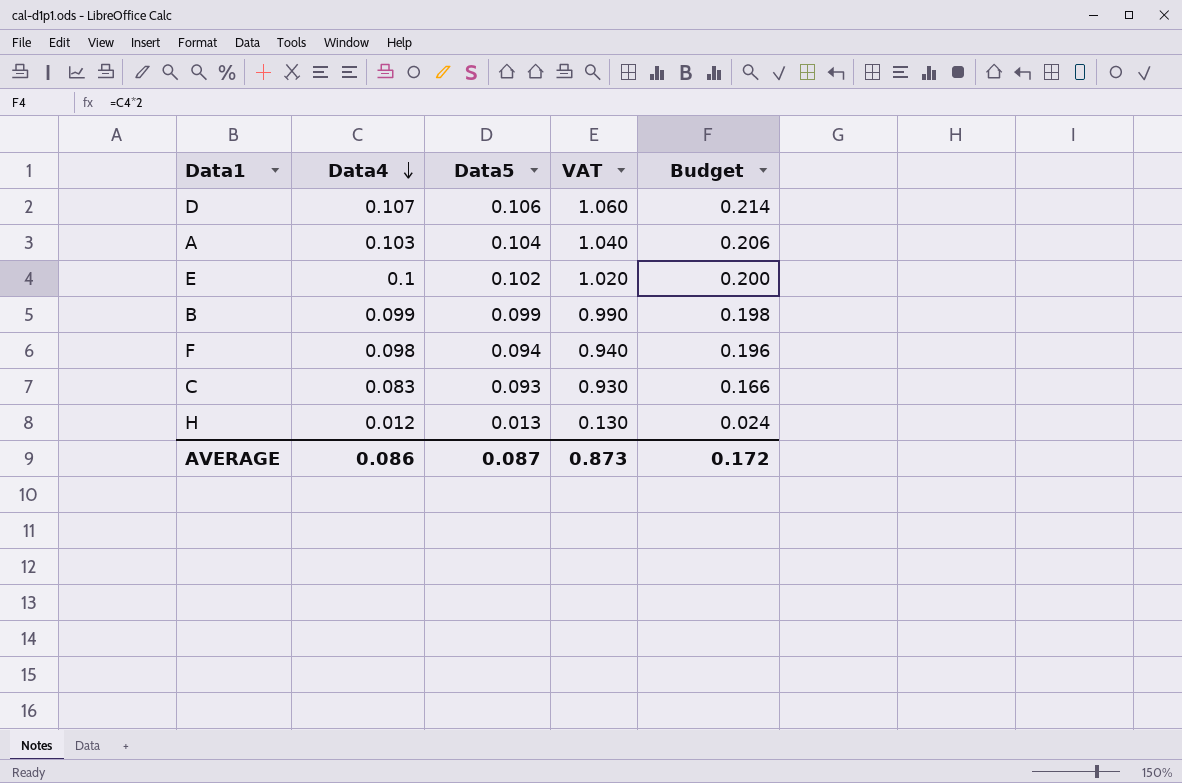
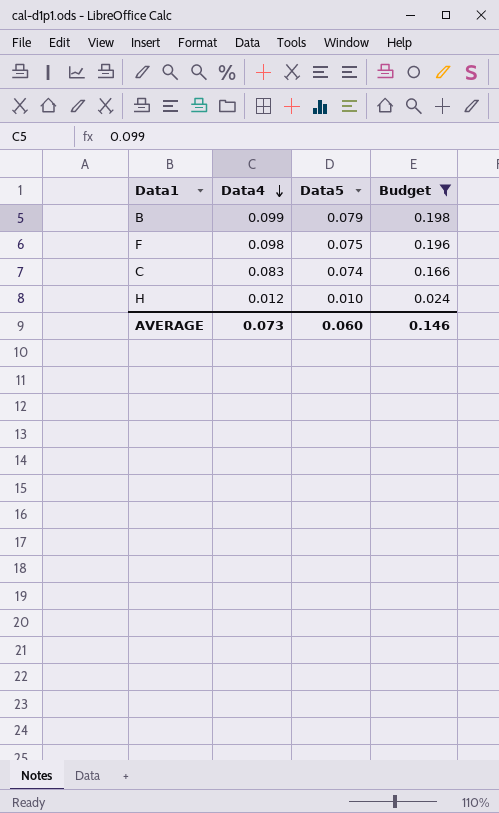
filter: none -> Budget <= 0.198
column VAT | formula: [Data5] * 10 -> none
B | Data5: 0.099 -> 0.079
F | Data5: 0.094 -> 0.075
C | Data5: 0.093 -> 0.074
H | Data5: 0.013 -> 0.010
AVERAGE | Data4: 0.086 -> 0.073
AVERAGE | Data5: 0.087 -> 0.060
AVERAGE | Budget: 0.172 -> 0.146

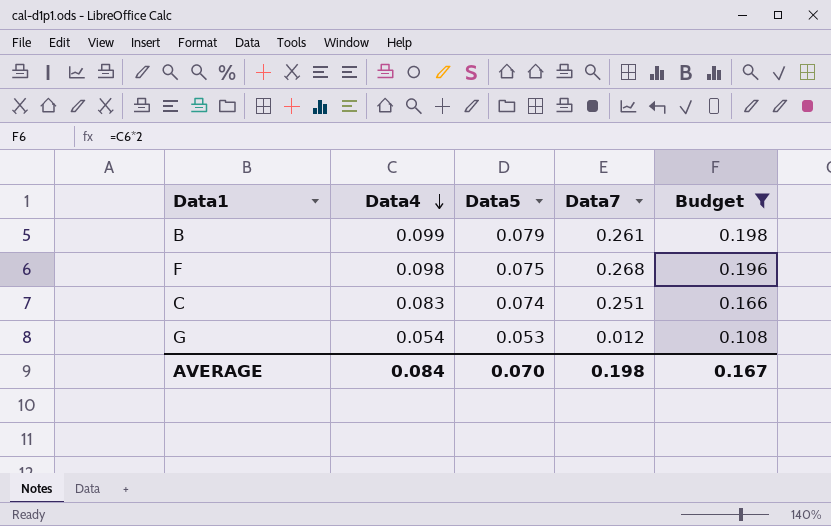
column Data7 | position: none -> 4
row H: 0.012 | 0.010 | 0.024 -> none
row G: none -> 0.054 | 0.053 | 0.012 | 0.108
AVERAGE | Data4: 0.073 -> 0.084
AVERAGE | Data5: 0.060 -> 0.070
AVERAGE | Budget: 0.146 -> 0.167

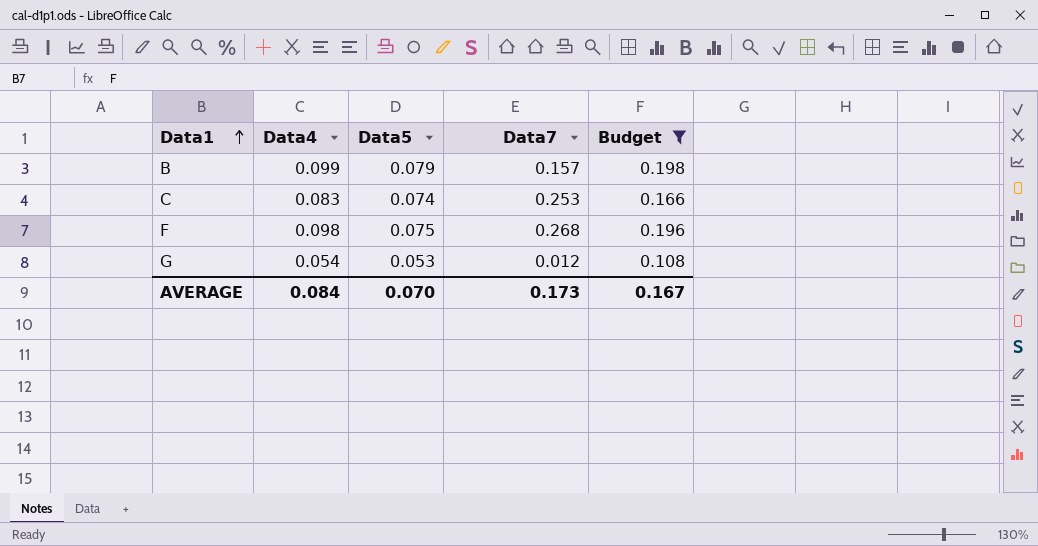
row order: Data4 descending -> Data1 ascending
B | Data7: 0.261 -> 0.157
C | Data7: 0.251 -> 0.253
AVERAGE | Data7: 0.198 -> 0.173

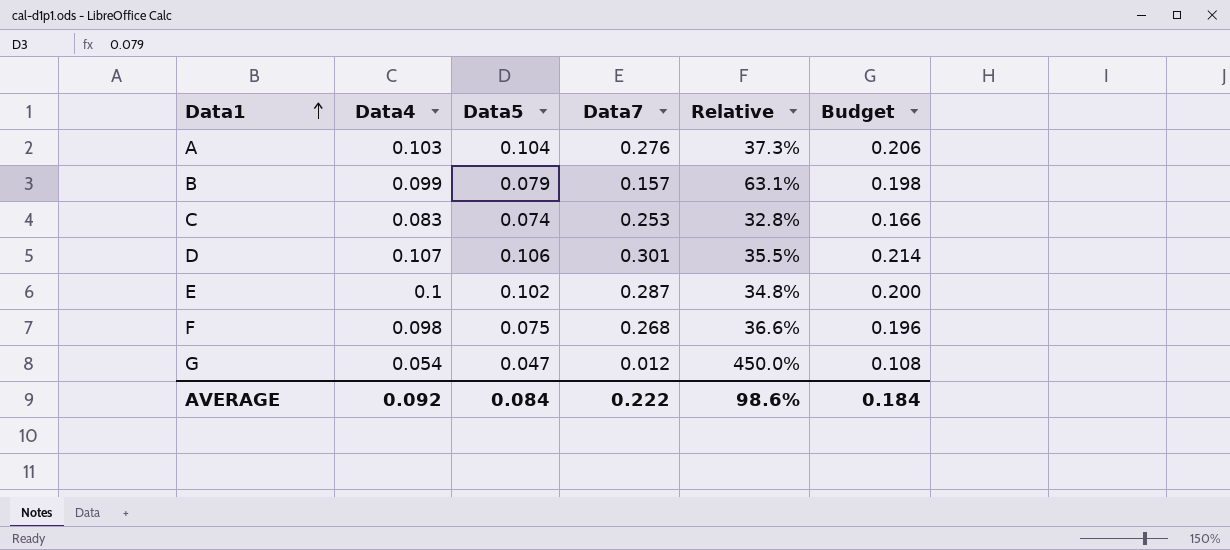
filter: Budget <= 0.198 -> none
column Relative | formula: none -> [Data4] / [Data7]
G | Data5: 0.053 -> 0.047
AVERAGE | Data4: 0.084 -> 0.092
AVERAGE | Data5: 0.070 -> 0.084
AVERAGE | Data7: 0.173 -> 0.222
AVERAGE | Budget: 0.167 -> 0.184

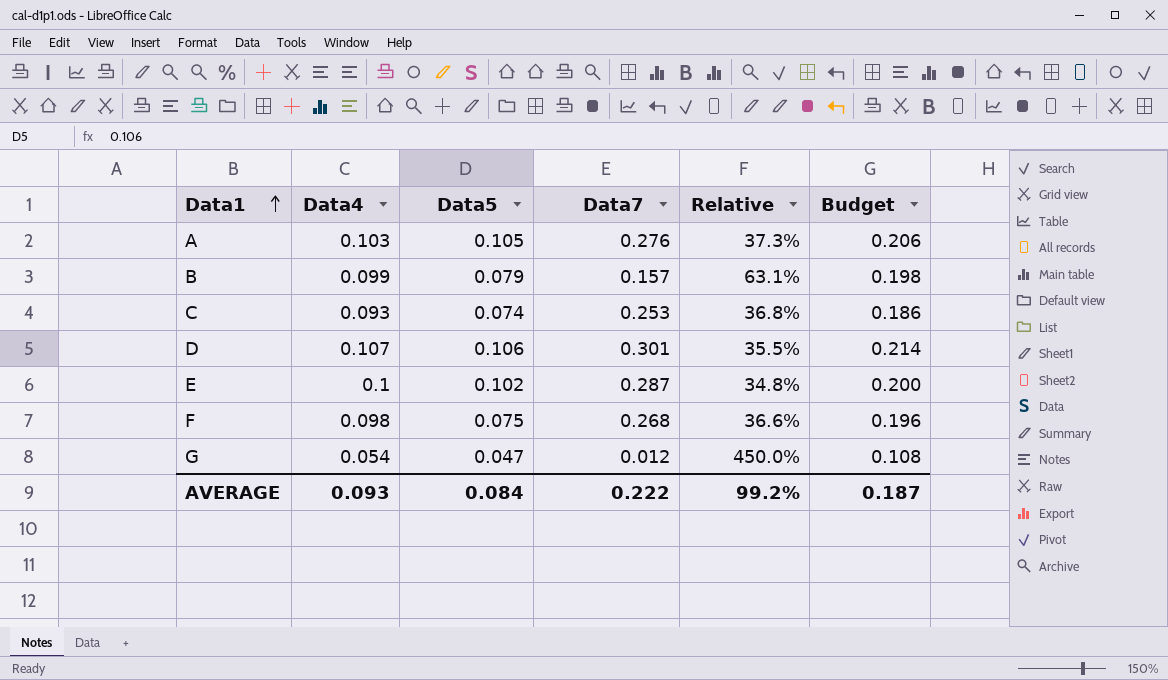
A | Data5: 0.104 -> 0.105
C | Data4: 0.083 -> 0.093
C | Relative: 32.8% -> 36.8%
C | Budget: 0.166 -> 0.186
AVERAGE | Data4: 0.092 -> 0.093
AVERAGE | Relative: 98.6% -> 99.2%
AVERAGE | Budget: 0.184 -> 0.187

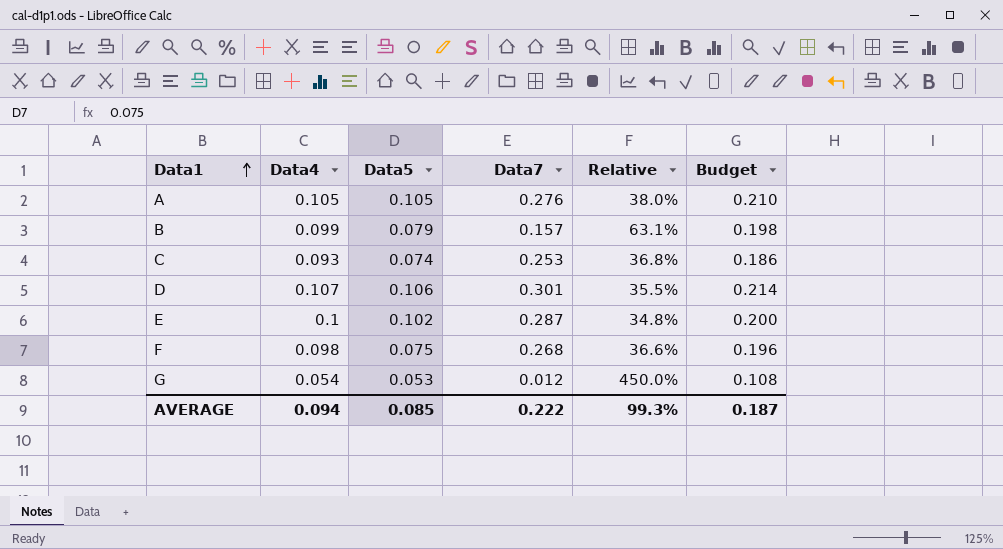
A | Data4: 0.103 -> 0.105
A | Relative: 37.3% -> 38.0%
A | Budget: 0.206 -> 0.210
G | Data5: 0.047 -> 0.053
AVERAGE | Data4: 0.093 -> 0.094
AVERAGE | Data5: 0.084 -> 0.085
AVERAGE | Relative: 99.2% -> 99.3%

